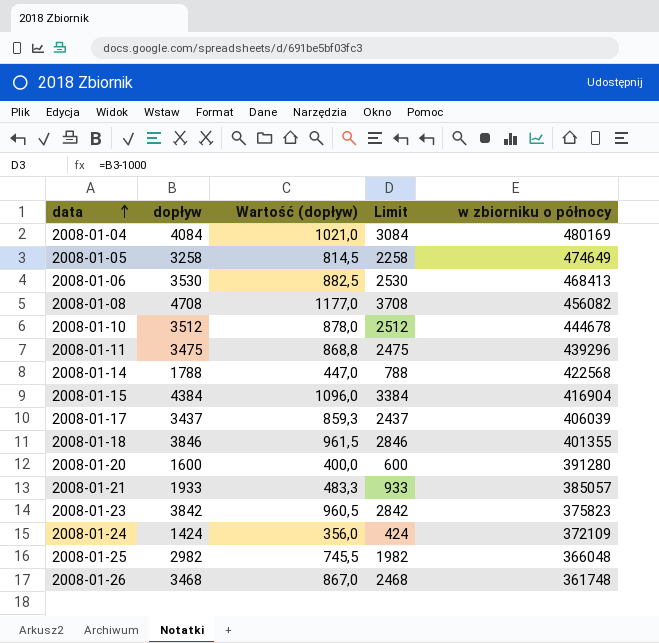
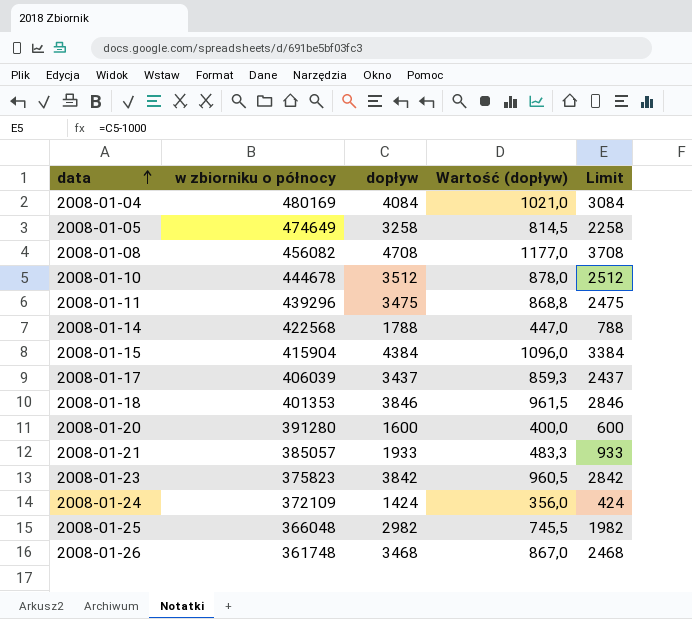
column w zbiorniku o północy | position: 5 -> 2
row 2008-01-06: 3530 | 882,5 | 2530 | 468413 -> none
2008-01-15 | w zbiorniku o północy: 416904 -> 415904
2008-01-18 | w zbiorniku o północy: 401355 -> 401353

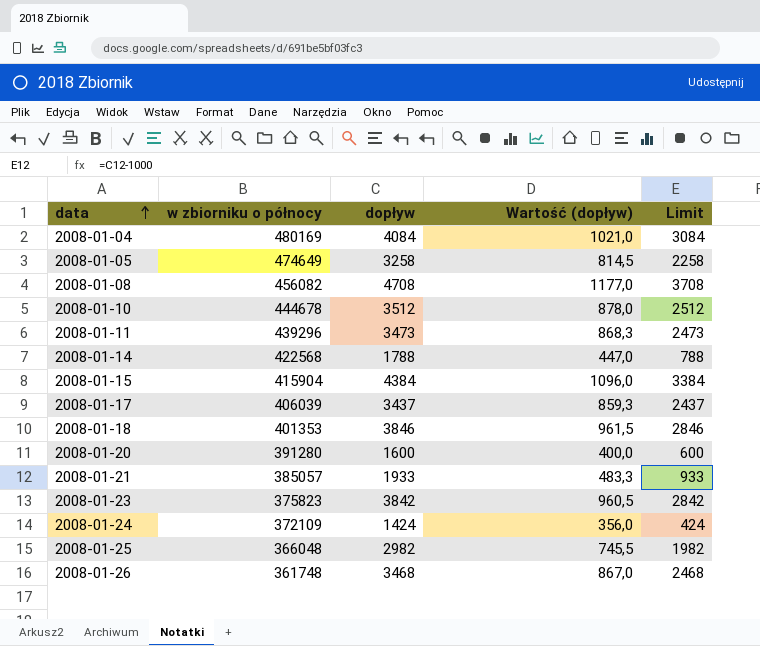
2008-01-11 | dopływ: 3475 -> 3473
2008-01-11 | Wartość (dopływ): 868,8 -> 868,3
2008-01-11 | Limit: 2475 -> 2473

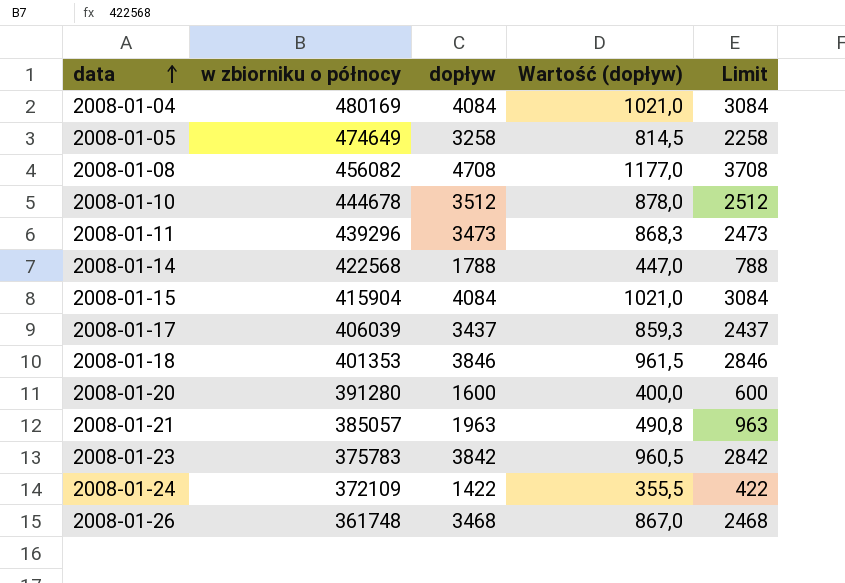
row 2008-01-25: 366048 | 2982 | 745,5 | 1982 -> none
2008-01-15 | dopływ: 4384 -> 4084
2008-01-15 | Wartość (dopływ): 1096,0 -> 1021,0
2008-01-15 | Limit: 3384 -> 3084
2008-01-21 | dopływ: 1933 -> 1963
2008-01-21 | Wartość (dopływ): 483,3 -> 490,8
2008-01-21 | Limit: 933 -> 963
2008-01-23 | w zbiorniku o północy: 375823 -> 375783
2008-01-24 | dopływ: 1424 -> 1422
2008-01-24 | Wartość (dopływ): 356,0 -> 355,5
2008-01-24 | Limit: 424 -> 422

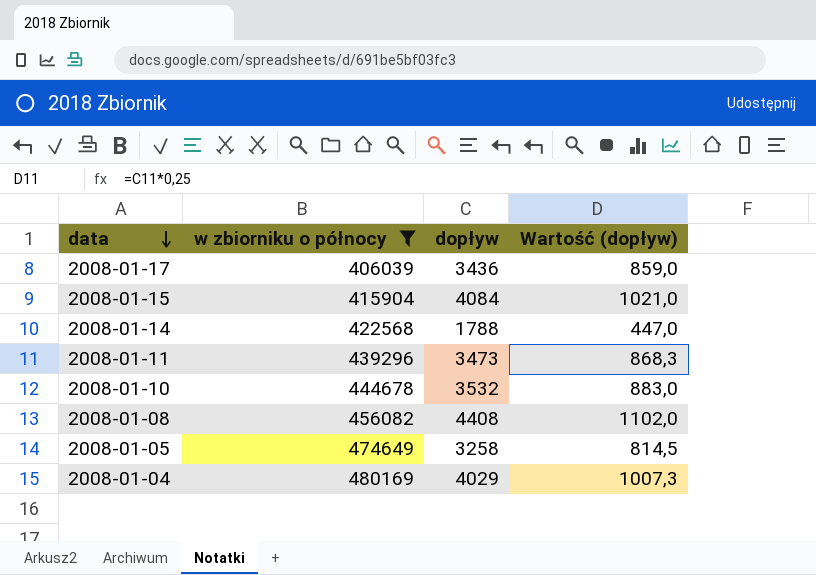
filter: none -> w zbiorniku o północy >= 406039
row order: data ascending -> data descending
column Limit | formula: [dopływ] - 1000 -> none
2008-01-17 | dopływ: 3437 -> 3436
2008-01-17 | Wartość (dopływ): 859,3 -> 859,0
2008-01-10 | dopływ: 3512 -> 3532
2008-01-10 | Wartość (dopływ): 878,0 -> 883,0
2008-01-08 | dopływ: 4708 -> 4408
2008-01-08 | Wartość (dopływ): 1177,0 -> 1102,0
2008-01-04 | dopływ: 4084 -> 4029
2008-01-04 | Wartość (dopływ): 1021,0 -> 1007,3

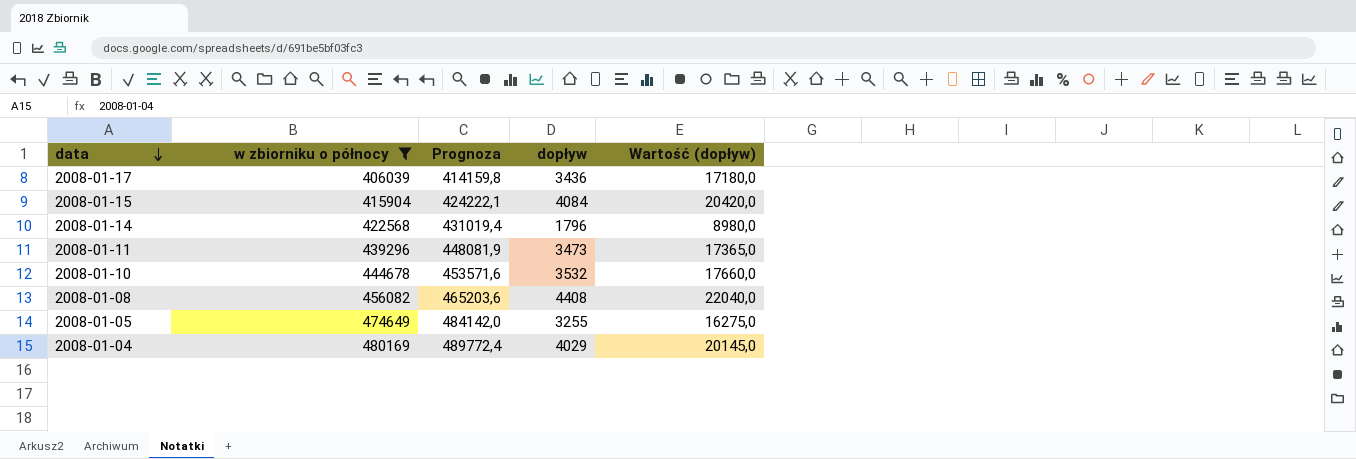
column Prognoza | formula: none -> [w zbiorniku o północy] * 1,02
column Wartość (dopływ) | formula: [dopływ] * 0,25 -> [dopływ] * 5
2008-01-14 | dopływ: 1788 -> 1796
2008-01-05 | dopływ: 3258 -> 3255

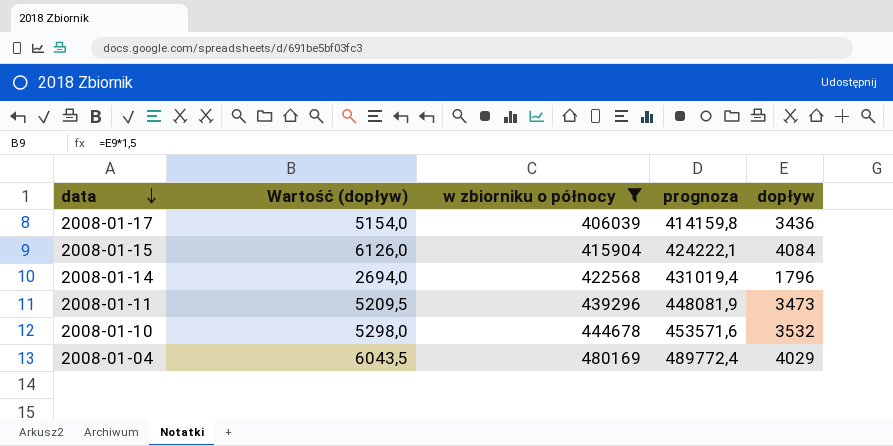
column Wartość (dopływ) | formula: [dopływ] * 5 -> [dopływ] * 1,5
column Wartość (dopływ) | position: 5 -> 2
column name: Prognoza -> prognoza
row 2008-01-08: 456082 | 465203,6 | 4408 | 22040,0 -> none
row 2008-01-05: 474649 | 484142,0 | 3255 | 16275,0 -> none

